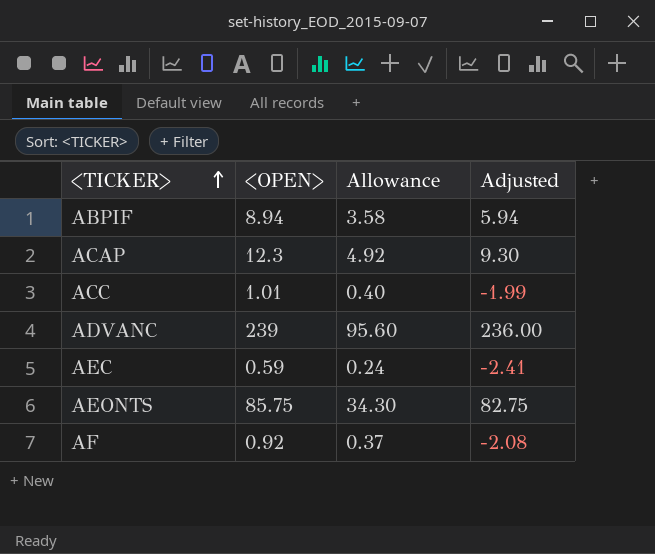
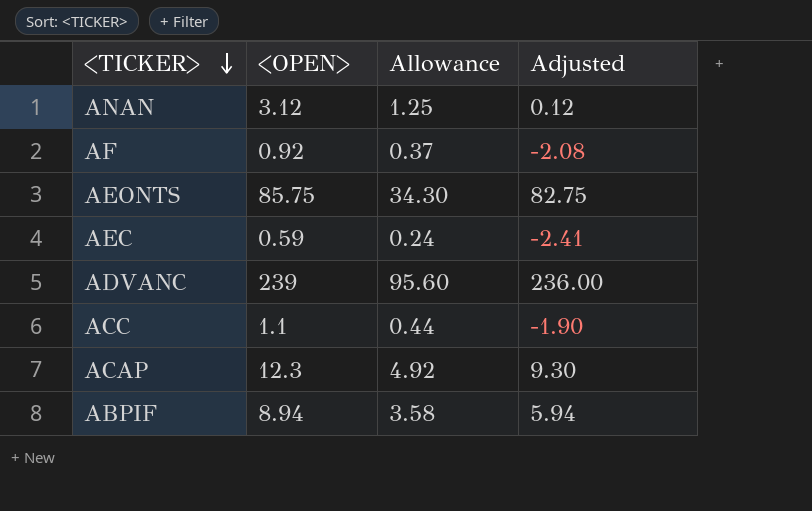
row order: <TICKER> ascending -> <TICKER> descending
row ANAN: none -> 3.12 | 1.25 | 0.12
ACC | <OPEN>: 1.01 -> 1.1
ACC | Allowance: 0.40 -> 0.44
ACC | Adjusted: -1.99 -> -1.90

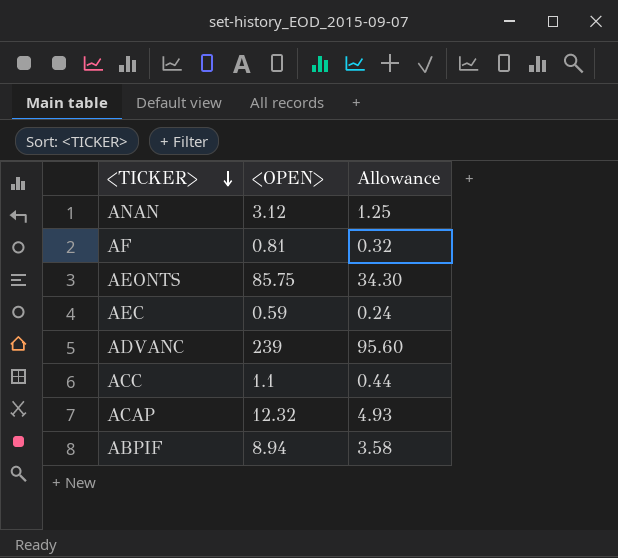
column Adjusted | formula: [<OPEN>] - 3 -> none
AF | <OPEN>: 0.92 -> 0.81
AF | Allowance: 0.37 -> 0.32
ACAP | <OPEN>: 12.3 -> 12.32
ACAP | Allowance: 4.92 -> 4.93

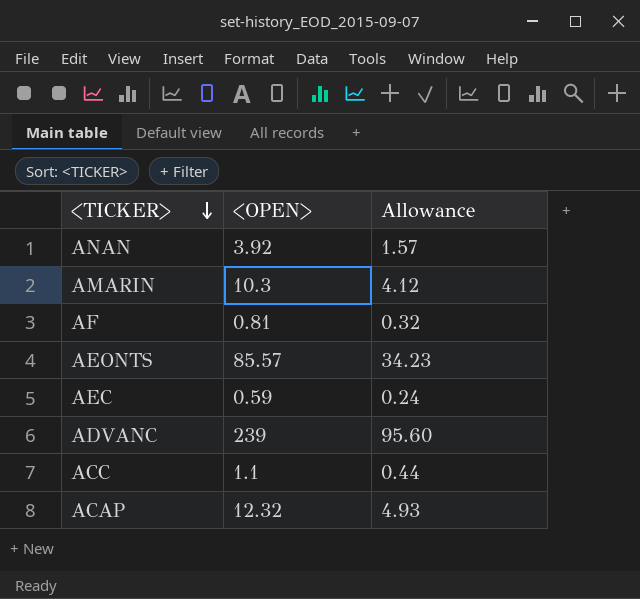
row ABPIF: 8.94 | 3.58 -> none
ANAN | <OPEN>: 3.12 -> 3.92
ANAN | Allowance: 1.25 -> 1.57
row AMARIN: none -> 10.3 | 4.12
AEONTS | <OPEN>: 85.75 -> 85.57
AEONTS | Allowance: 34.30 -> 34.23

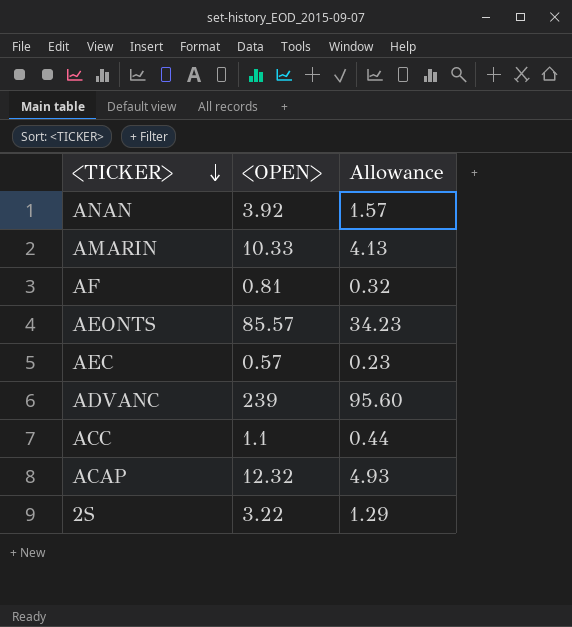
AMARIN | <OPEN>: 10.3 -> 10.33
AMARIN | Allowance: 4.12 -> 4.13
AEC | <OPEN>: 0.59 -> 0.57
AEC | Allowance: 0.24 -> 0.23
row 2S: none -> 3.22 | 1.29

